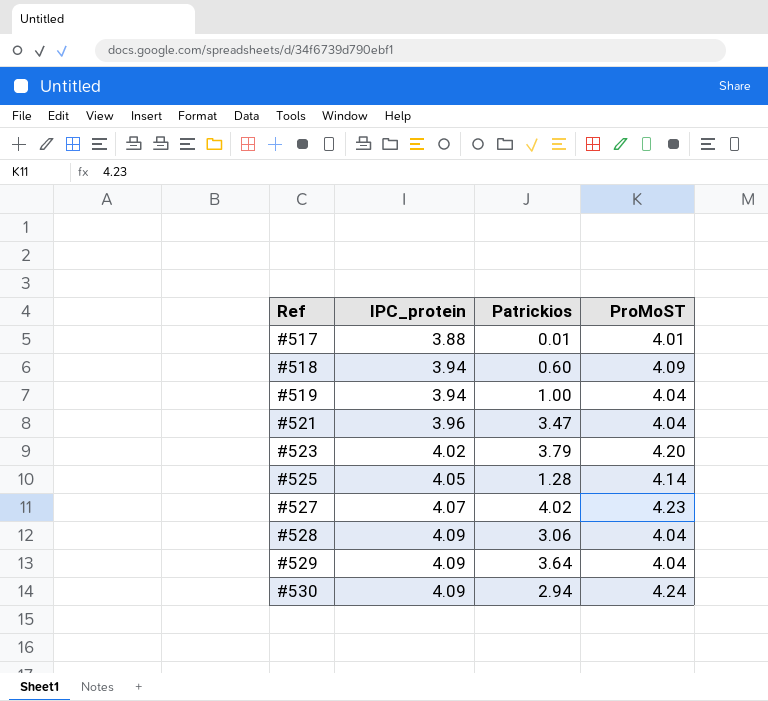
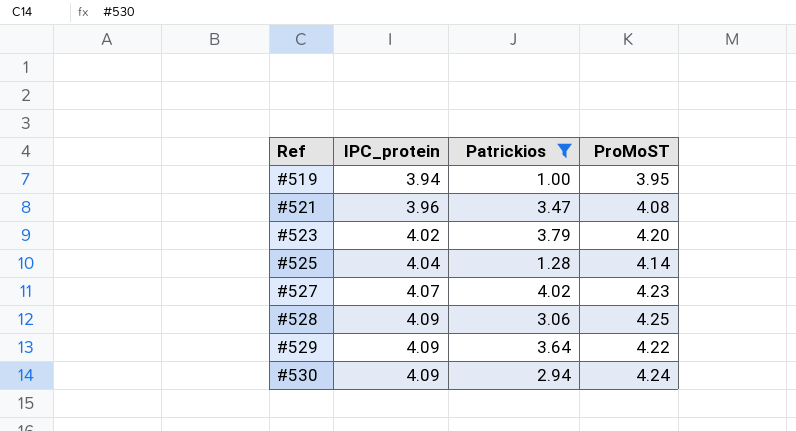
filter: none -> Patrickios >= 1.00
#519 | ProMoST: 4.04 -> 3.95
#521 | ProMoST: 4.04 -> 4.08
#525 | IPC_protein: 4.05 -> 4.04
#528 | ProMoST: 4.04 -> 4.25
#529 | ProMoST: 4.04 -> 4.22

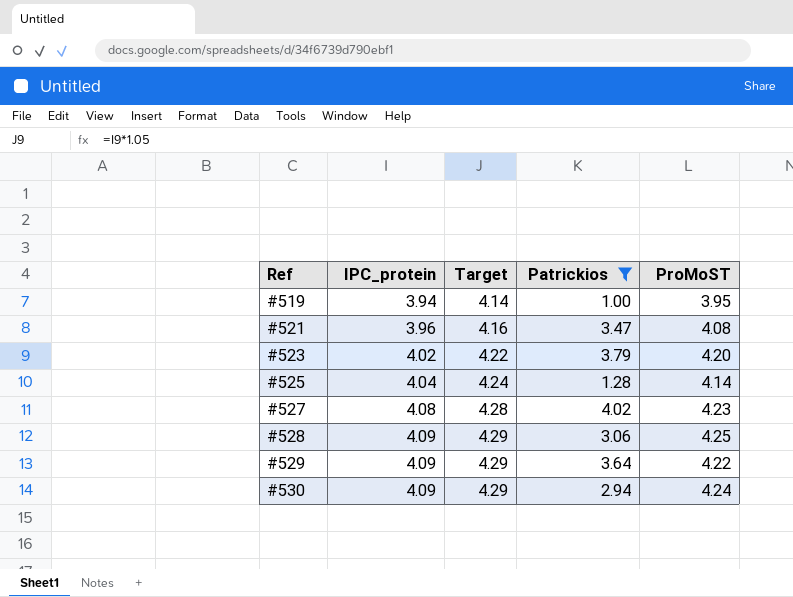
column Target | formula: none -> [IPC_protein] * 1.05
#527 | IPC_protein: 4.07 -> 4.08

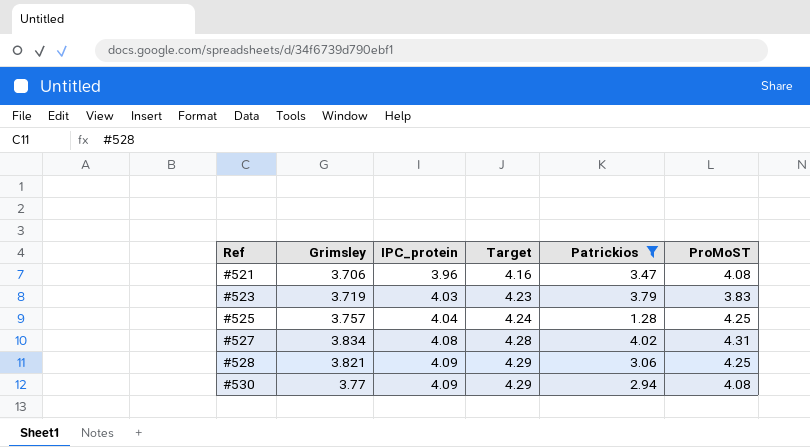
column Grimsley | position: none -> 2
row #519: 3.94 | 4.14 | 1.00 | 3.95 -> none
row #529: 4.09 | 4.29 | 3.64 | 4.22 -> none
#523 | IPC_protein: 4.02 -> 4.03
#523 | Target: 4.22 -> 4.23
#523 | ProMoST: 4.20 -> 3.83
#525 | ProMoST: 4.14 -> 4.25
#527 | ProMoST: 4.23 -> 4.31
#530 | ProMoST: 4.24 -> 4.08

